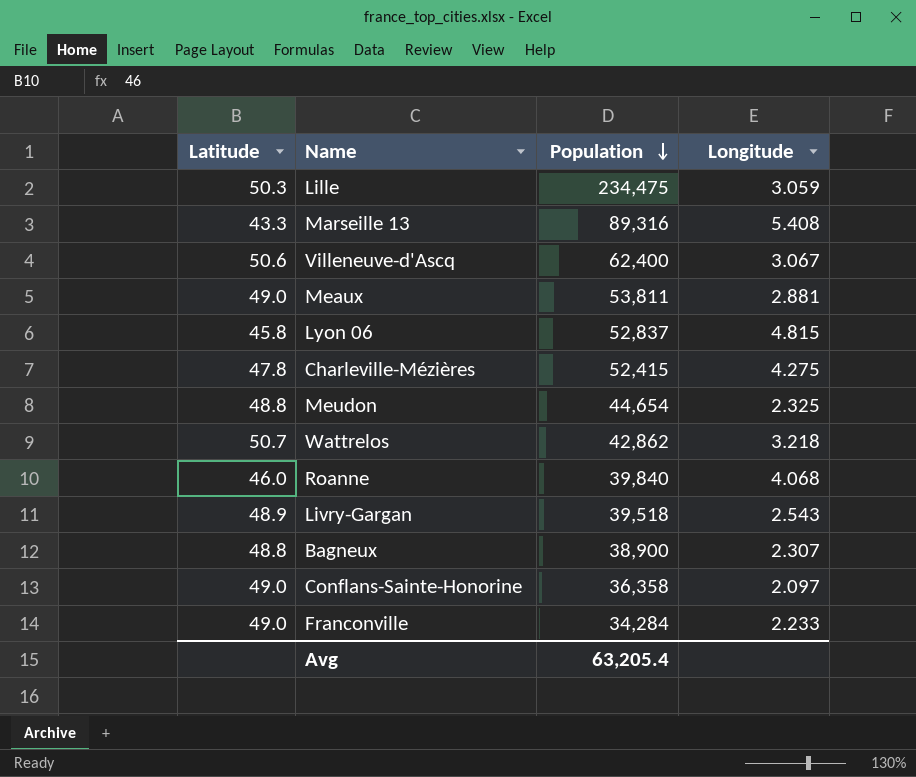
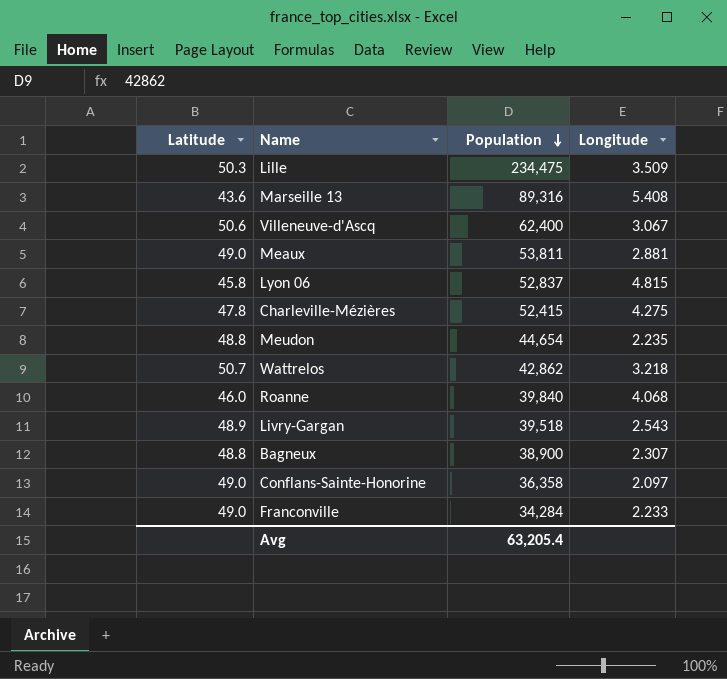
Lille | Longitude: 3.059 -> 3.509
Marseille 13 | Latitude: 43.3 -> 43.6
Meudon | Longitude: 2.325 -> 2.235

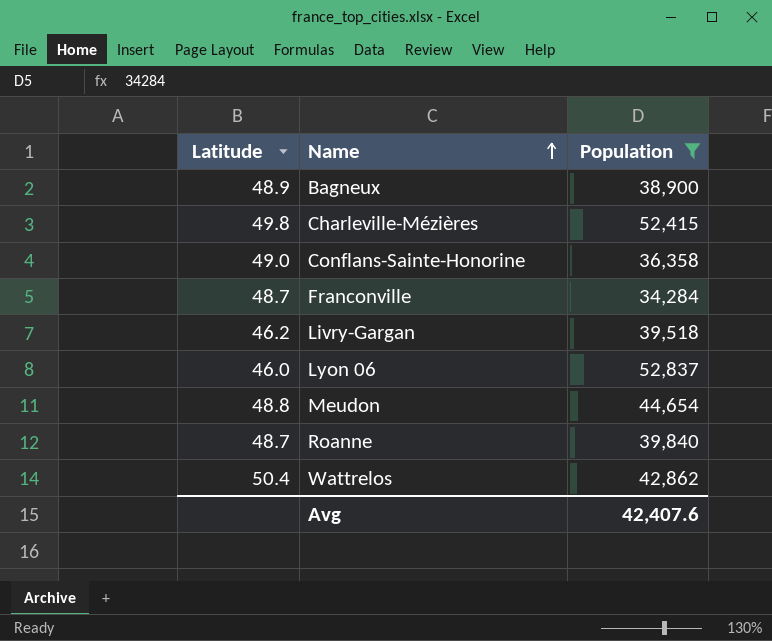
filter: none -> Population <= 52,837
row order: Population descending -> Name ascending
column Longitude | position: 4 -> none
Bagneux | Latitude: 48.8 -> 48.9
Charleville-Mézières | Latitude: 47.8 -> 49.8
Franconville | Latitude: 49.0 -> 48.7
Livry-Gargan | Latitude: 48.9 -> 46.2
Lyon 06 | Latitude: 45.8 -> 46.0
Roanne | Latitude: 46.0 -> 48.7
Wattrelos | Latitude: 50.7 -> 50.4
Avg | Population: 63,205.4 -> 42,407.6

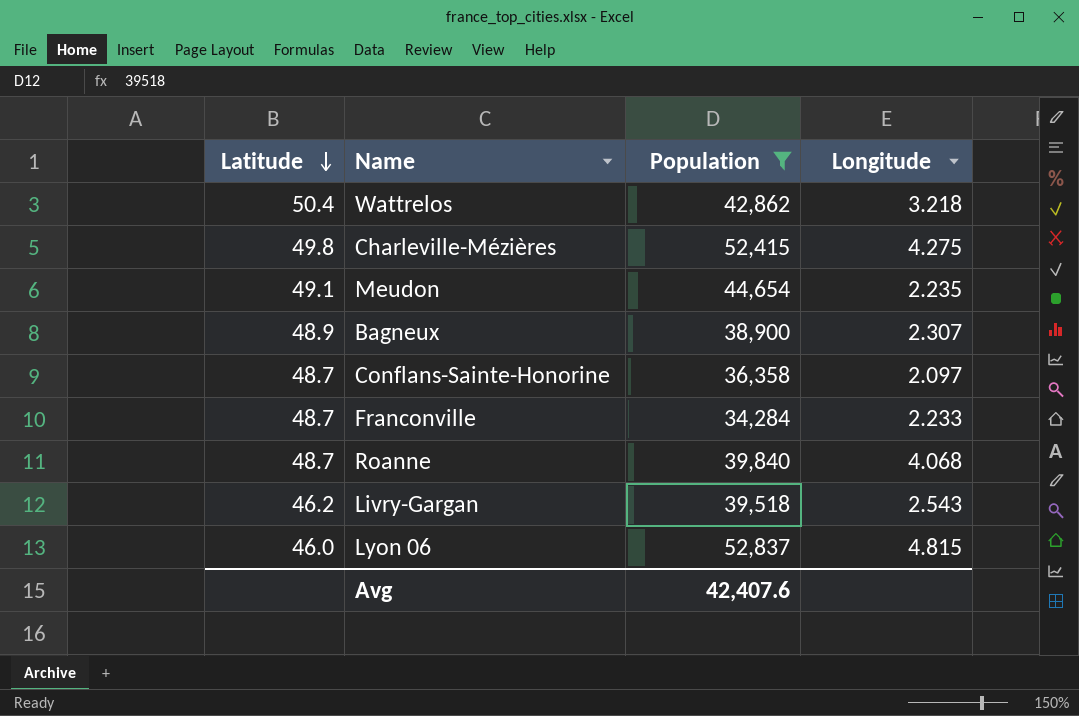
row order: Name ascending -> Latitude descending
column Longitude | position: none -> 4
Meudon | Latitude: 48.8 -> 49.1
Conflans-Sainte-Honorine | Latitude: 49.0 -> 48.7

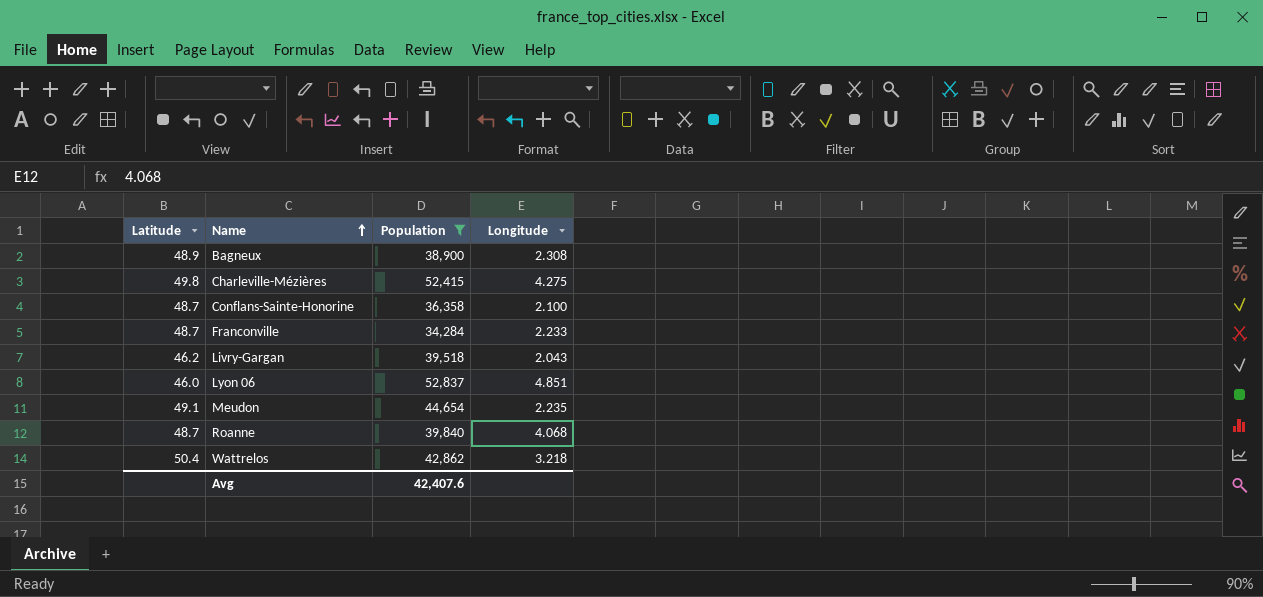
row order: Latitude descending -> Name ascending
Bagneux | Longitude: 2.307 -> 2.308
Conflans-Sainte-Honorine | Longitude: 2.097 -> 2.100
Livry-Gargan | Longitude: 2.543 -> 2.043
Lyon 06 | Longitude: 4.815 -> 4.851

